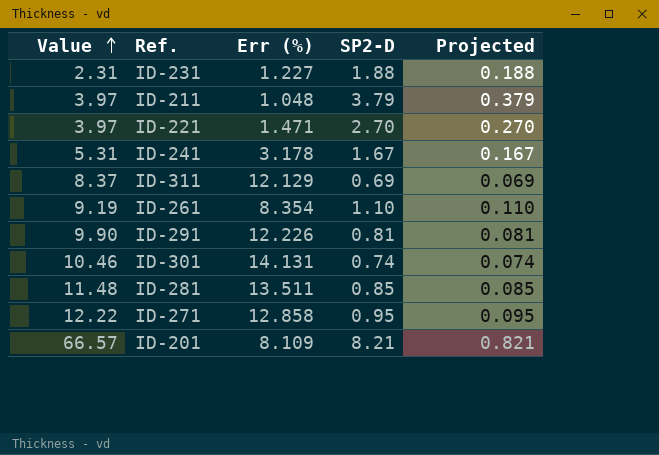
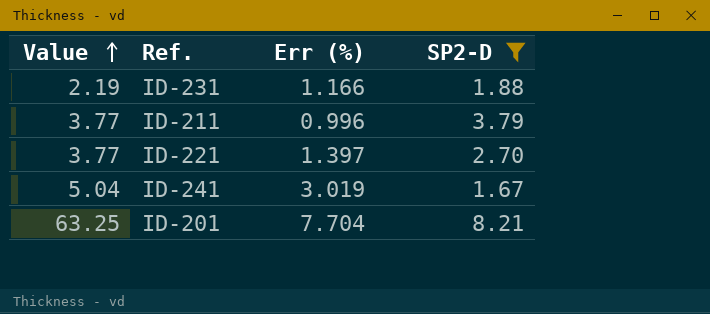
filter: none -> SP2-D >= 1.67
column Projected | formula: [SP2-D] * 0.1 -> none
ID-231 | Value: 2.31 -> 2.19
ID-231 | Err (%): 1.227 -> 1.166
ID-211 | Value: 3.97 -> 3.77
ID-211 | Err (%): 1.048 -> 0.996
ID-221 | Value: 3.97 -> 3.77
ID-221 | Err (%): 1.471 -> 1.397
ID-241 | Value: 5.31 -> 5.04
ID-241 | Err (%): 3.178 -> 3.019
ID-201 | Value: 66.57 -> 63.25
ID-201 | Err (%): 8.109 -> 7.704

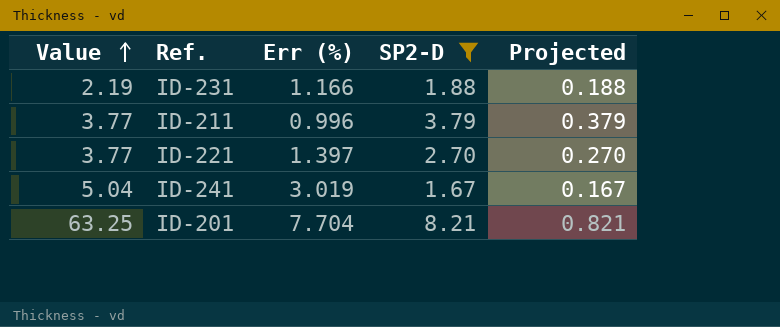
column Projected | formula: none -> [SP2-D] * 0.1

